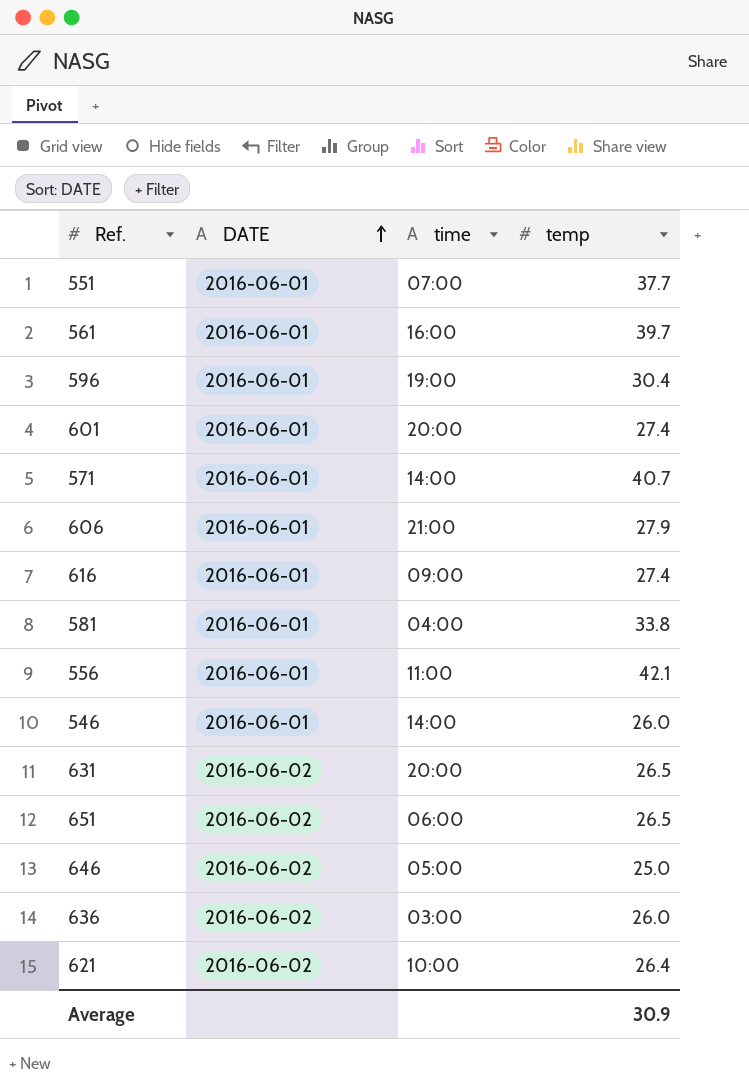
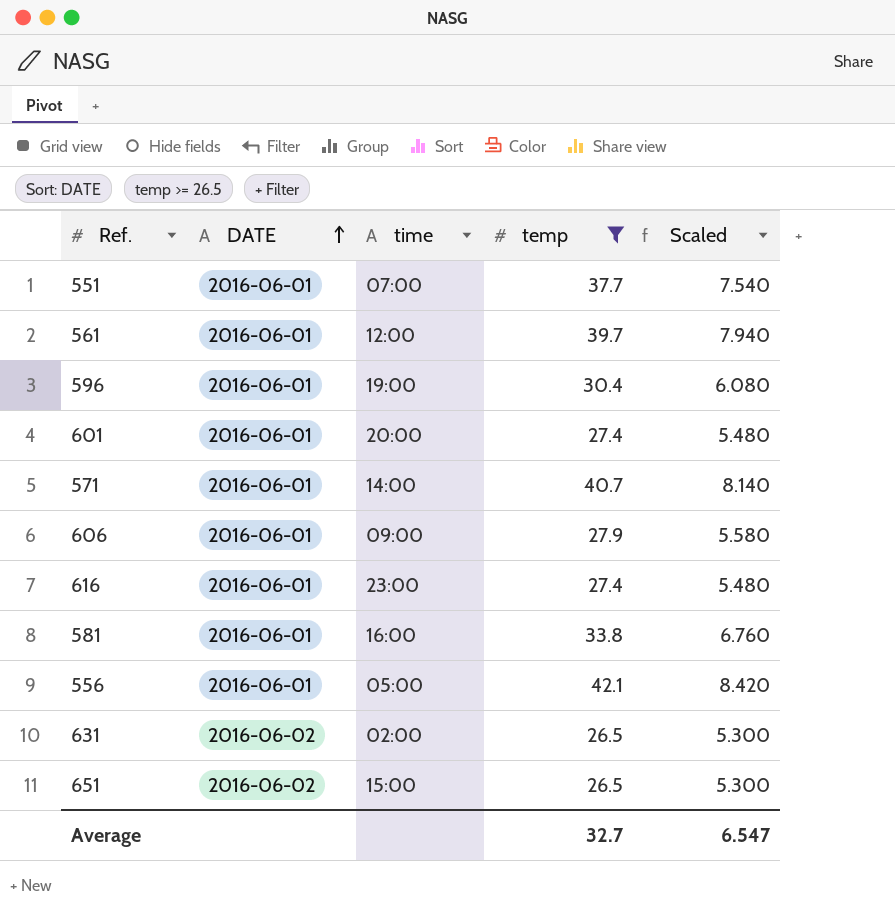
filter: none -> temp >= 26.5
column Scaled | formula: none -> [temp] * 0.2
561 | time: 16:00 -> 12:00
606 | time: 21:00 -> 09:00
616 | time: 09:00 -> 23:00
581 | time: 04:00 -> 16:00
556 | time: 11:00 -> 05:00
631 | time: 20:00 -> 02:00
651 | time: 06:00 -> 15:00
Average | temp: 30.9 -> 32.7

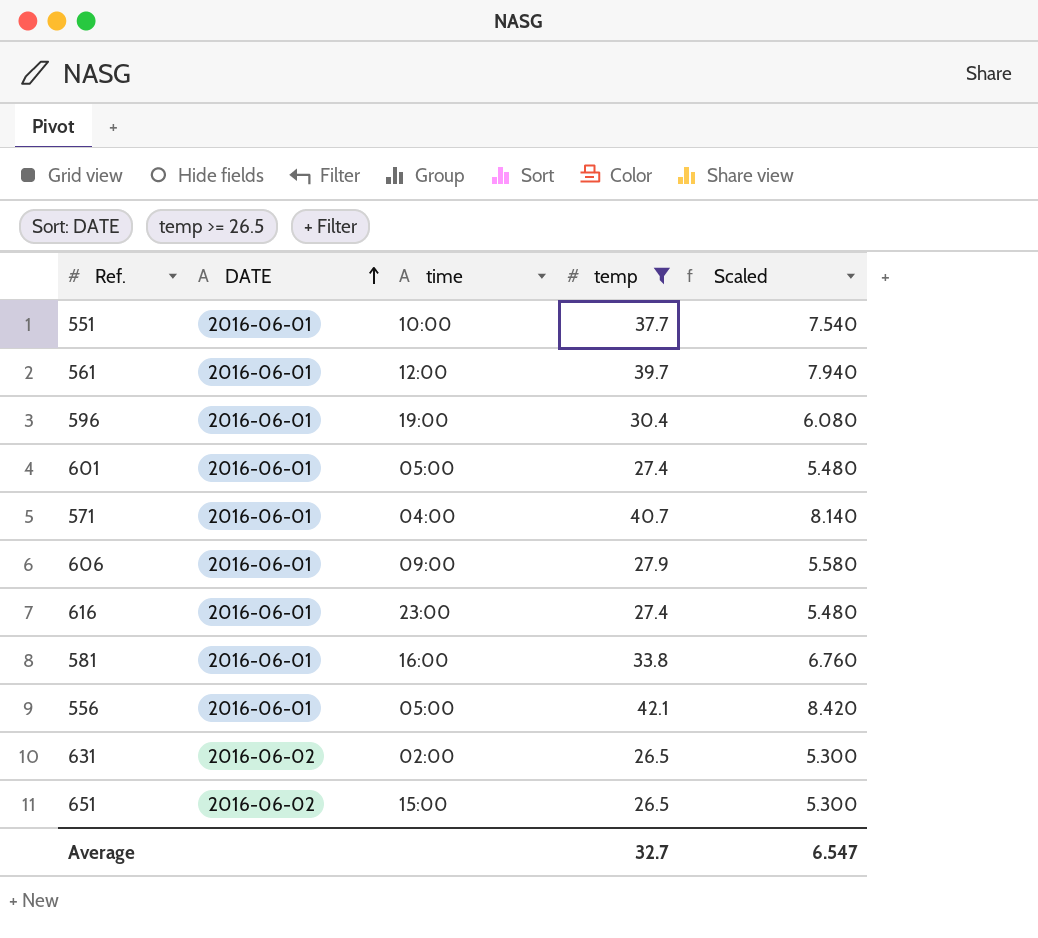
551 | time: 07:00 -> 10:00
601 | time: 20:00 -> 05:00
571 | time: 14:00 -> 04:00

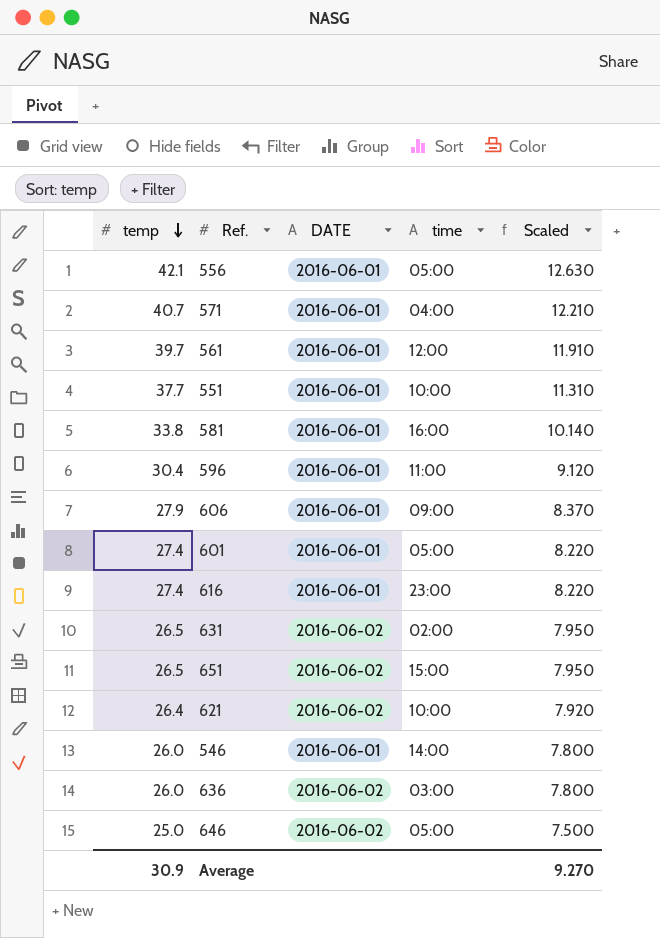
filter: temp >= 26.5 -> none
row order: DATE ascending -> temp descending
column temp | position: 4 -> 1
column Scaled | formula: [temp] * 0.2 -> [temp] * 0.3
596 | time: 19:00 -> 11:00
Average | temp: 32.7 -> 30.9
Average | Scaled: 6.547 -> 9.270

